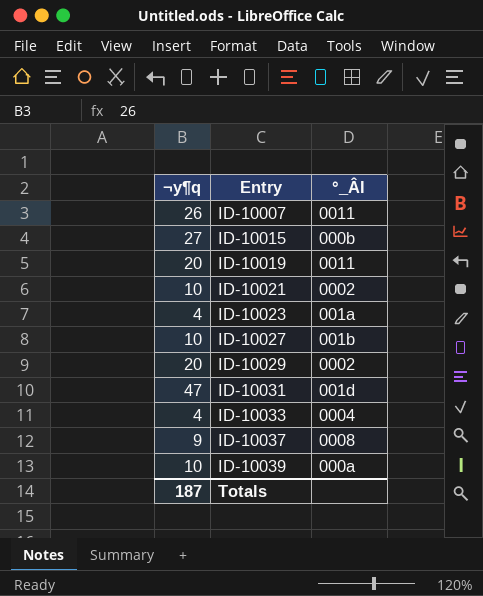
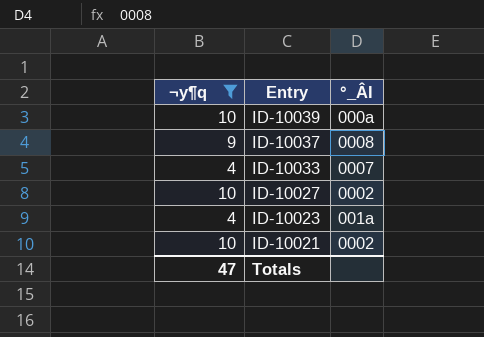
filter: none -> ¬y¶q <= 10
row order: Entry ascending -> Entry descending
ID-10033 | °_ÂI: 0004 -> 0007
ID-10027 | °_ÂI: 001b -> 0002
Totals | ¬y¶q: 187 -> 47

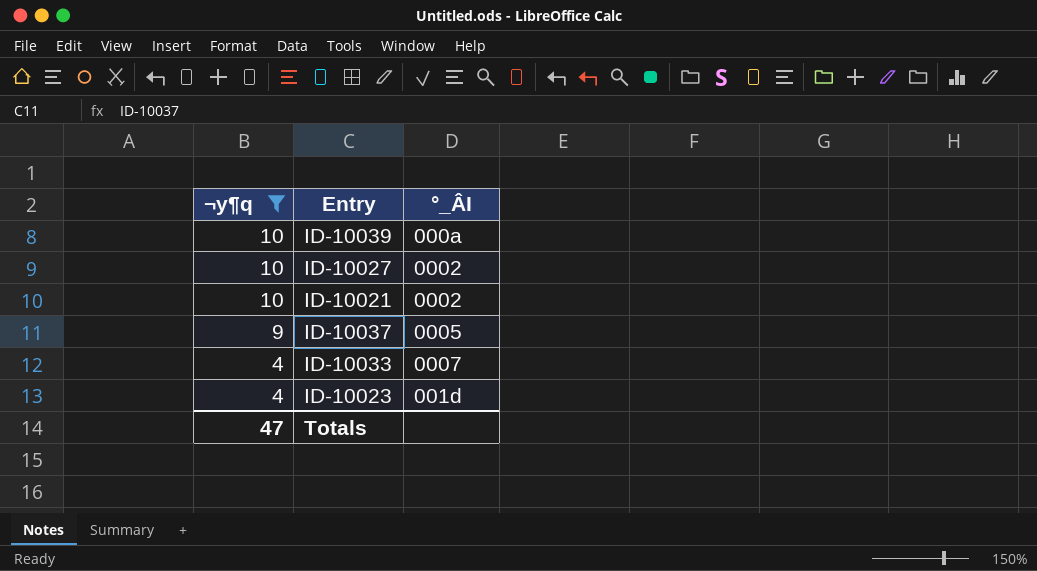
row order: Entry descending -> ¬y¶q descending
ID-10037 | °_ÂI: 0008 -> 0005
ID-10023 | °_ÂI: 001a -> 001d

